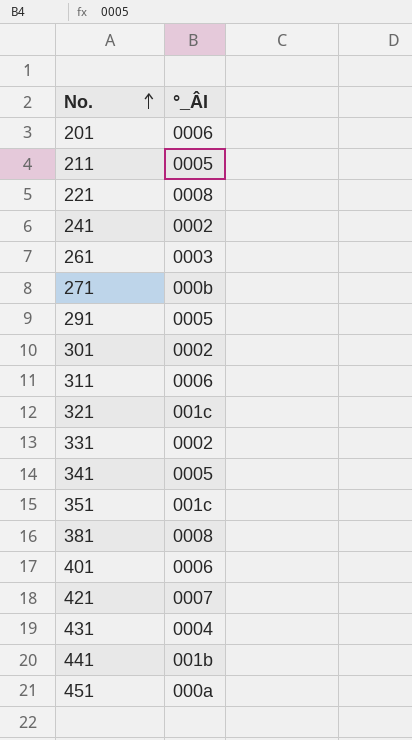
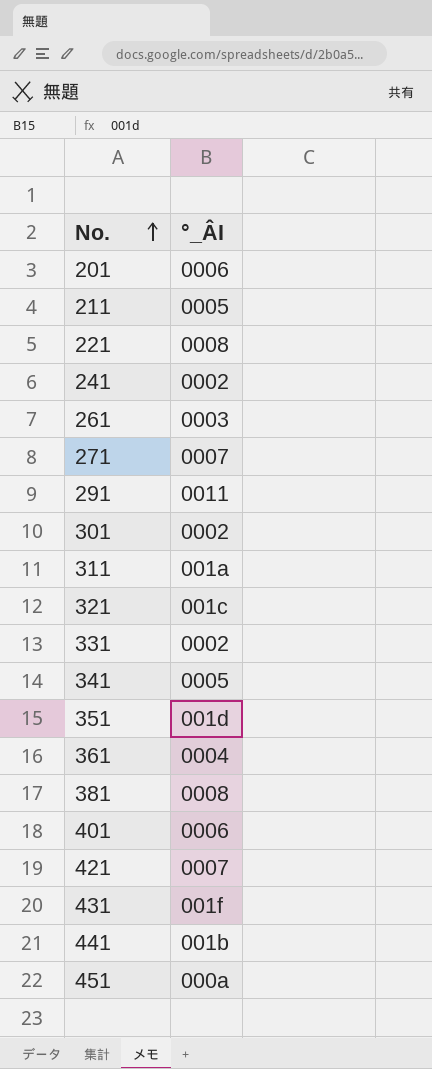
271 | °_ÂI: 000b -> 0007
291 | °_ÂI: 0005 -> 0011
311 | °_ÂI: 0006 -> 001a
351 | °_ÂI: 001c -> 001d
row 361: none -> 0004
431 | °_ÂI: 0004 -> 001f

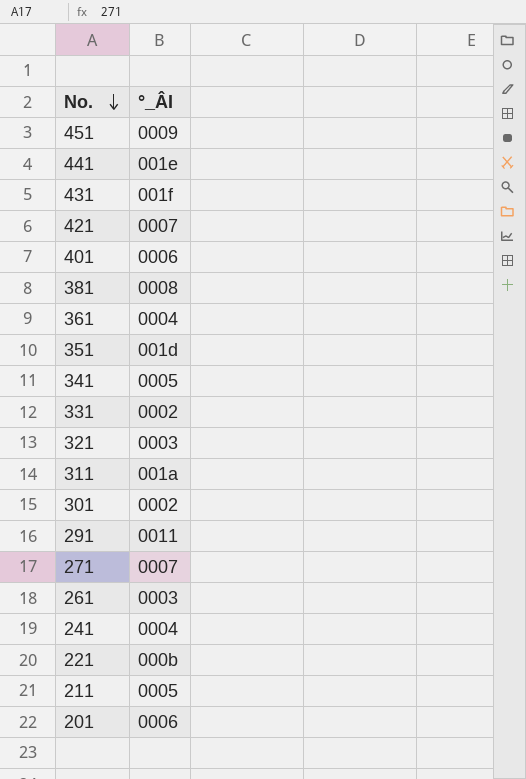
row order: No. ascending -> No. descending
451 | °_ÂI: 000a -> 0009
441 | °_ÂI: 001b -> 001e
321 | °_ÂI: 001c -> 0003
241 | °_ÂI: 0002 -> 0004
221 | °_ÂI: 0008 -> 000b

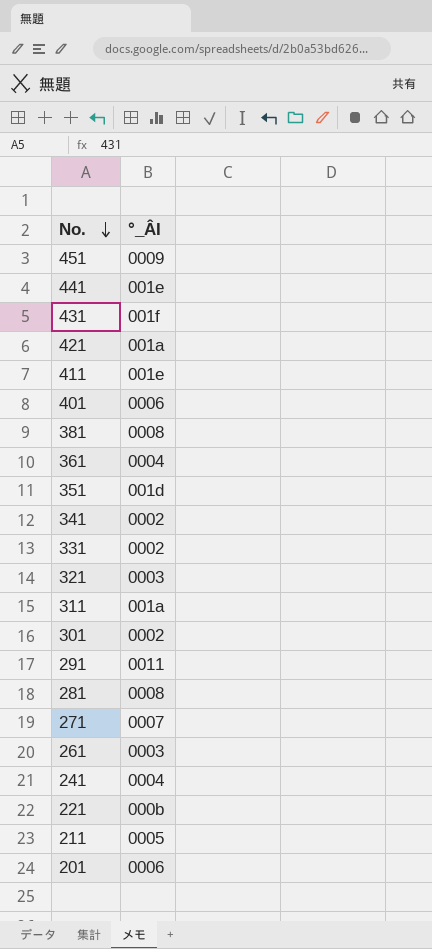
421 | °_ÂI: 0007 -> 001a
row 411: none -> 001e
341 | °_ÂI: 0005 -> 0002
row 281: none -> 0008

